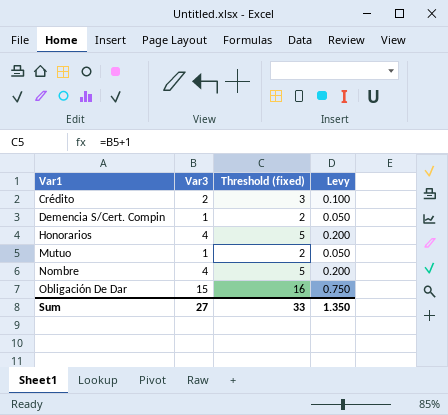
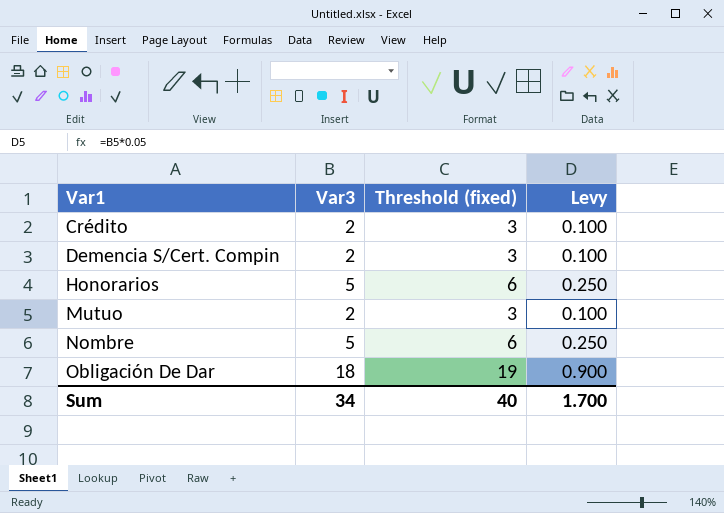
Demencia S/Cert. Compin | Var3: 1 -> 2
Demencia S/Cert. Compin | Threshold (fixed): 2 -> 3
Demencia S/Cert. Compin | Levy: 0.050 -> 0.100
Honorarios | Var3: 4 -> 5
Honorarios | Threshold (fixed): 5 -> 6
Honorarios | Levy: 0.200 -> 0.250
Mutuo | Var3: 1 -> 2
Mutuo | Threshold (fixed): 2 -> 3
Mutuo | Levy: 0.050 -> 0.100
Nombre | Var3: 4 -> 5
Nombre | Threshold (fixed): 5 -> 6
Nombre | Levy: 0.200 -> 0.250
Obligación De Dar | Var3: 15 -> 18
Obligación De Dar | Threshold (fixed): 16 -> 19
Obligación De Dar | Levy: 0.750 -> 0.900
Sum | Var3: 27 -> 34
Sum | Threshold (fixed): 33 -> 40
Sum | Levy: 1.350 -> 1.700

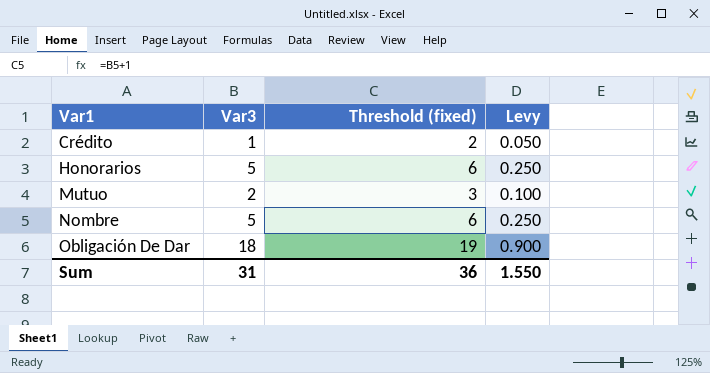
row Demencia S/Cert. Compin: 2 | 3 | 0.100 -> none
Crédito | Var3: 2 -> 1
Crédito | Threshold (fixed): 3 -> 2
Crédito | Levy: 0.100 -> 0.050
Sum | Var3: 34 -> 31
Sum | Threshold (fixed): 40 -> 36
Sum | Levy: 1.700 -> 1.550

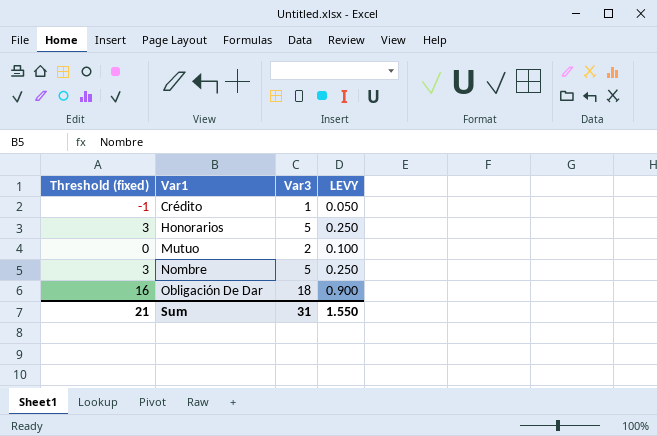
column Threshold (fixed) | formula: [Var3] + 1 -> [Var3] - 2
column Threshold (fixed) | position: 3 -> 1
column name: Levy -> LEVY
Sum | Threshold (fixed): 36 -> 21

